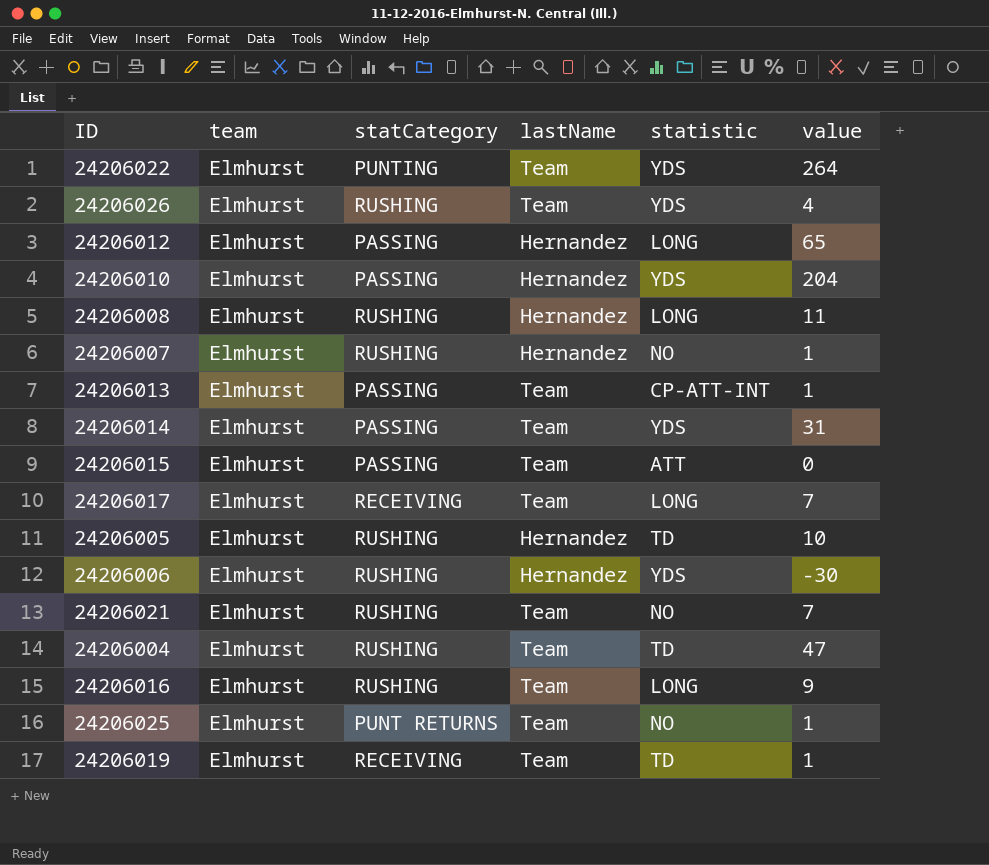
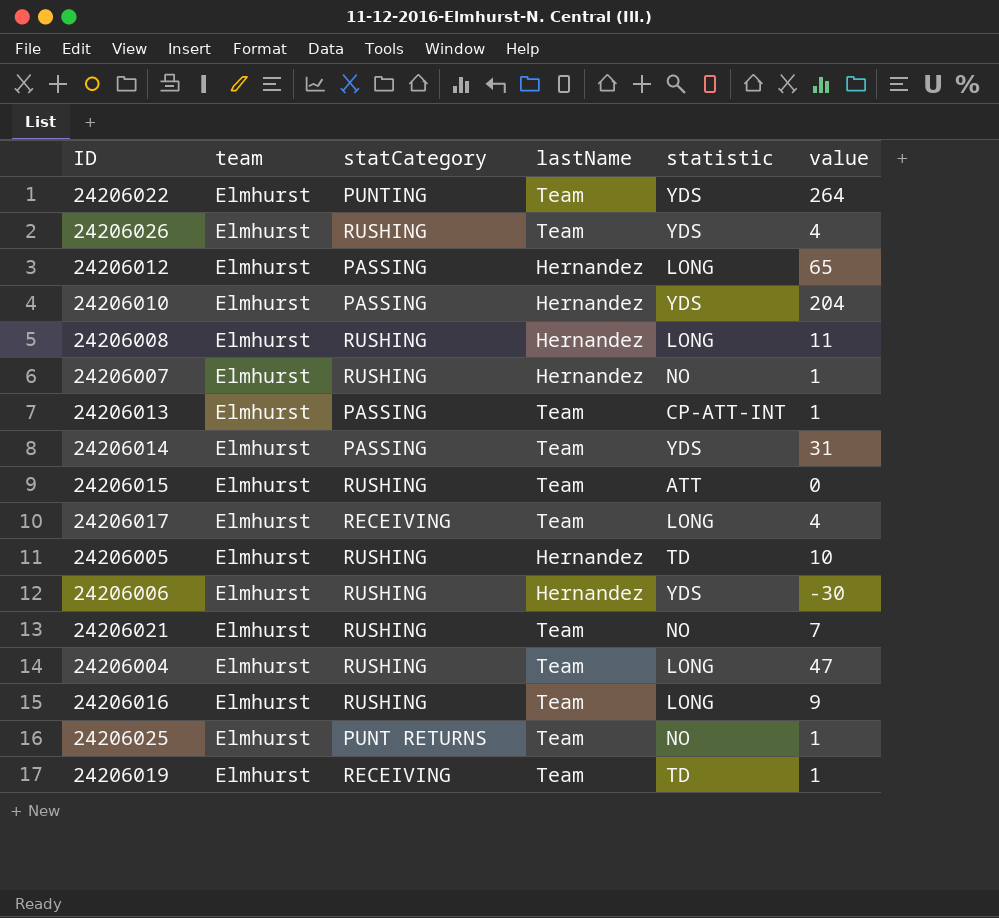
24206015 | statCategory: PASSING -> RUSHING
24206017 | value: 7 -> 4
24206004 | statistic: TD -> LONG

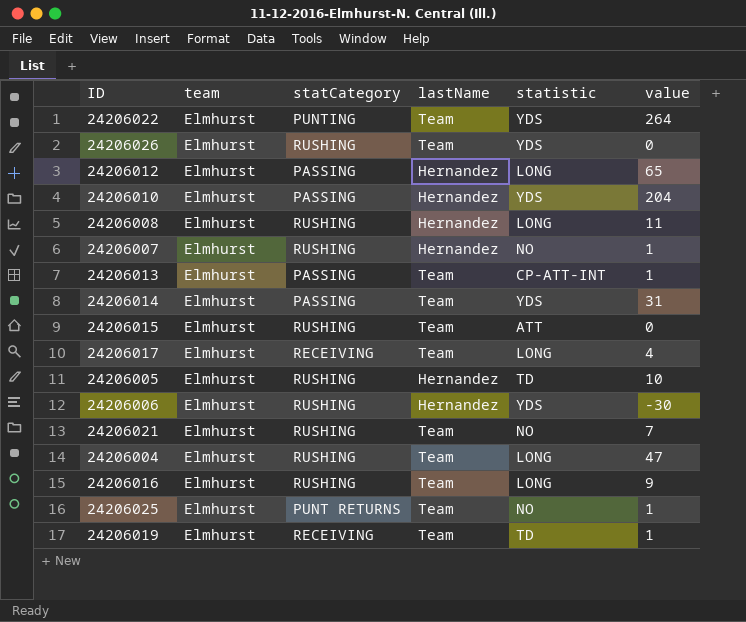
24206026 | value: 4 -> 0

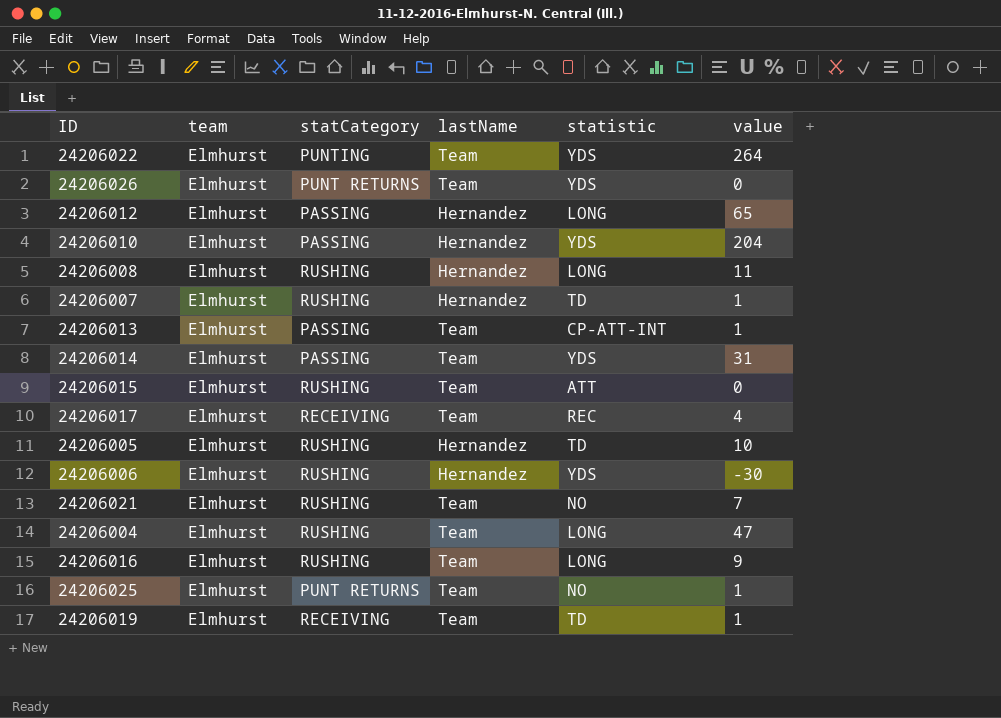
24206026 | statCategory: RUSHING -> PUNT RETURNS
24206007 | statistic: NO -> TD
24206017 | statistic: LONG -> REC

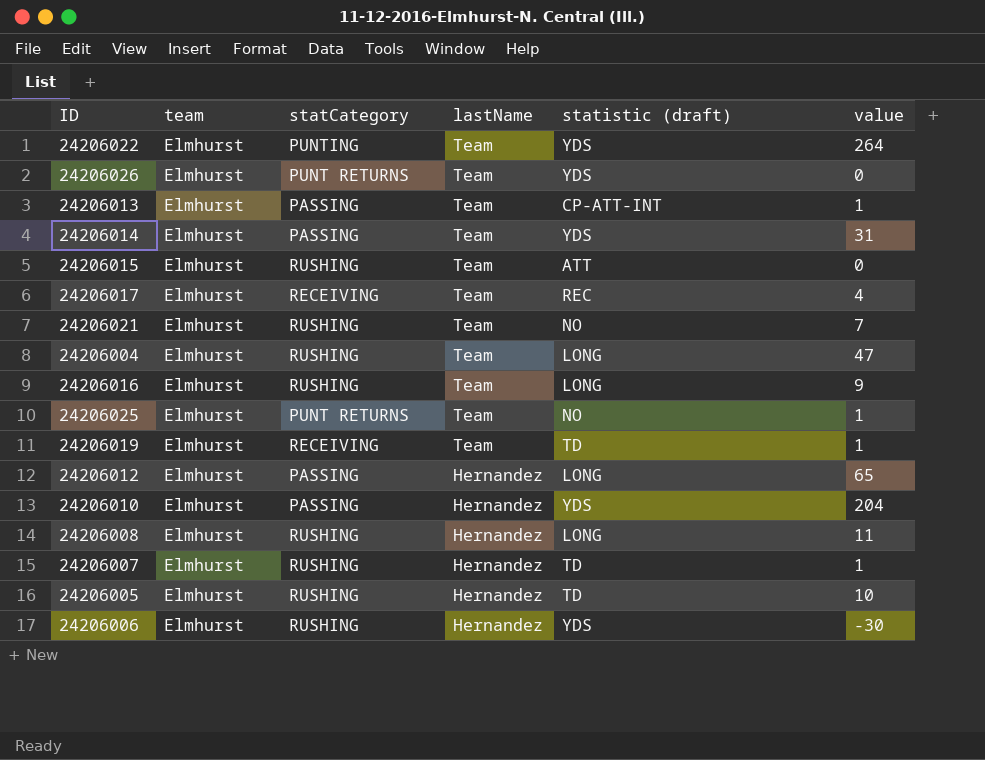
row order: none -> lastName descending
column name: statistic -> statistic (draft)

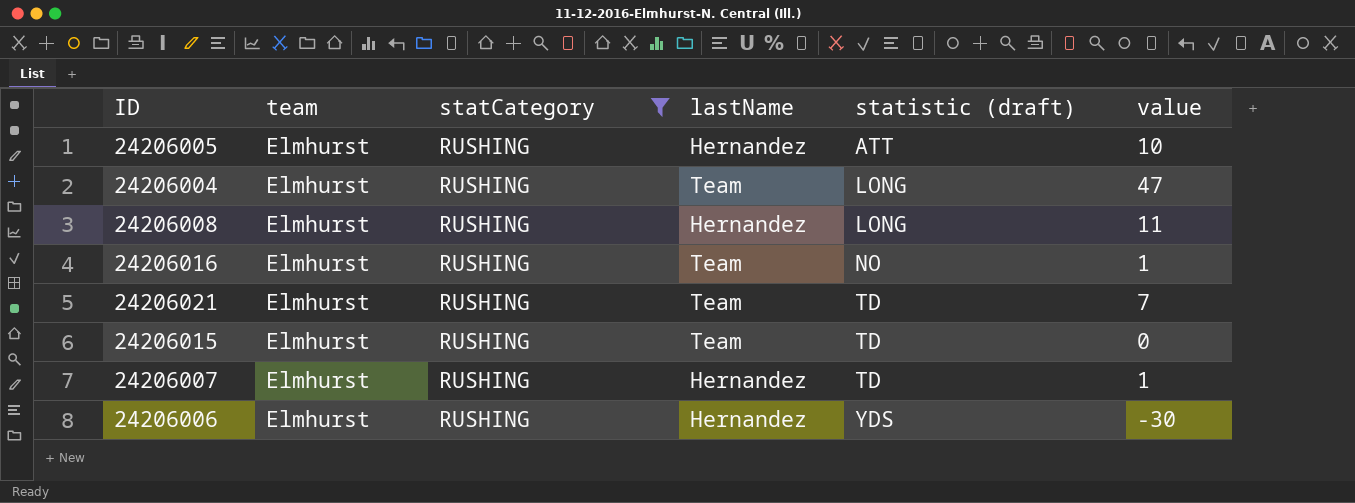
filter: none -> statCategory = RUSHING
row order: lastName descending -> statistic (draft) ascending
24206005 | statistic (draft): TD -> ATT
24206016 | statistic (draft): LONG -> NO
24206016 | value: 9 -> 1
24206021 | statistic (draft): NO -> TD
24206015 | statistic (draft): ATT -> TD

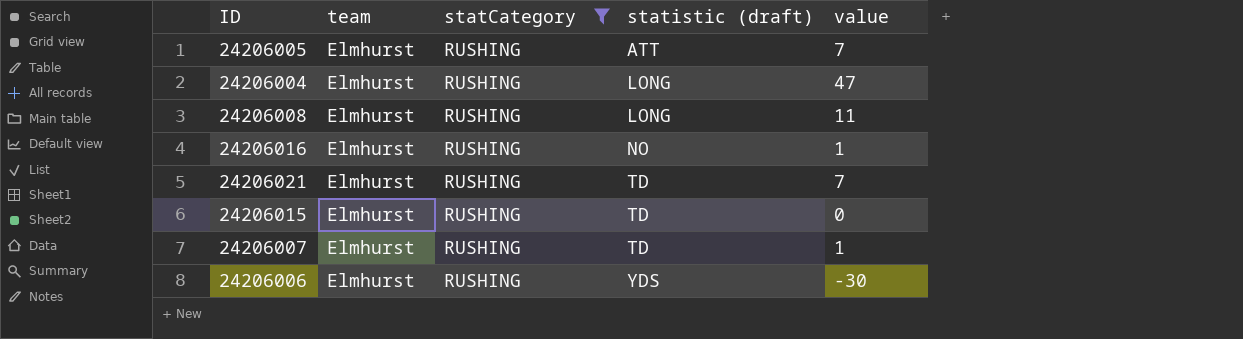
column lastName | position: 4 -> none
24206005 | value: 10 -> 7

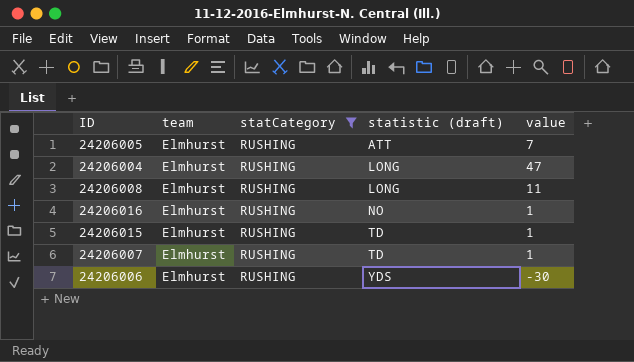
row 24206021: Elmhurst | RUSHING | TD | 7 -> none
24206015 | value: 0 -> 1

